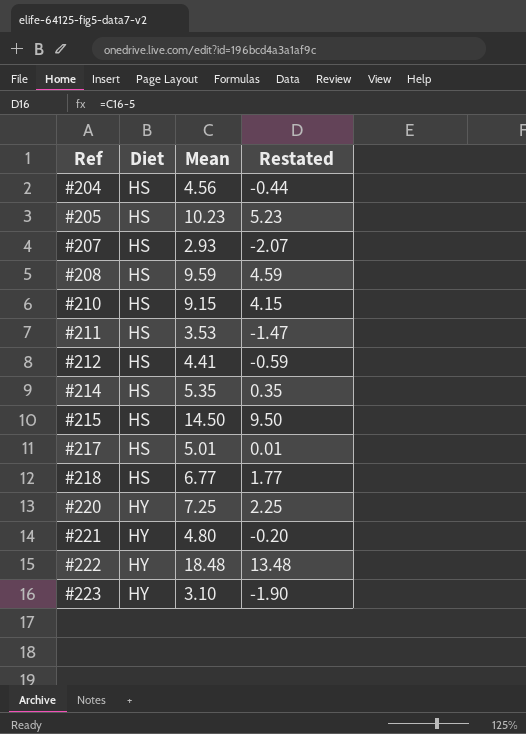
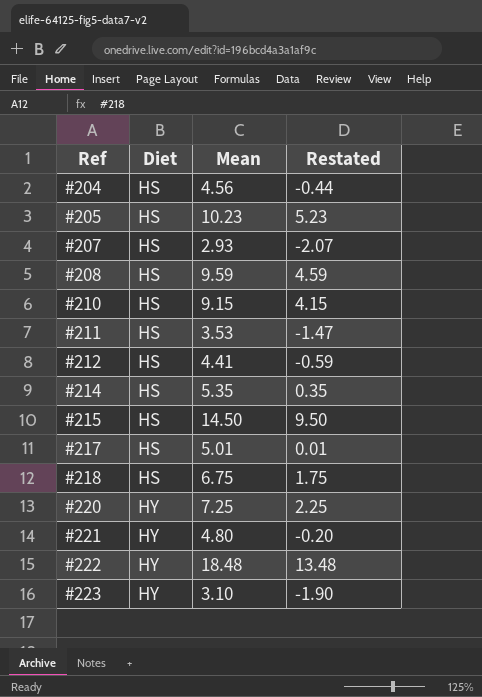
#218 | Mean: 6.77 -> 6.75
#218 | Restated: 1.77 -> 1.75

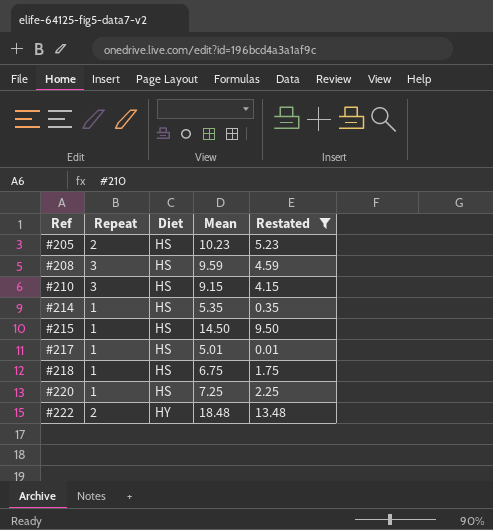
filter: none -> Restated >= 0.01
column Repeat | position: none -> 2
#220 | Diet: HY -> HS

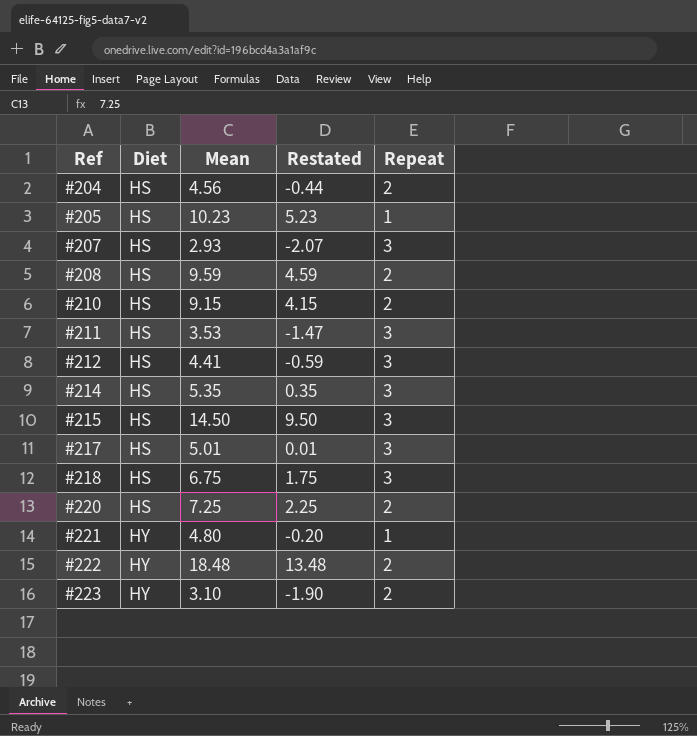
filter: Restated >= 0.01 -> none
column Repeat | position: 2 -> 5
#205 | Repeat: 2 -> 1
#208 | Repeat: 3 -> 2
#210 | Repeat: 3 -> 2
#214 | Repeat: 1 -> 3
#215 | Repeat: 1 -> 3
#217 | Repeat: 1 -> 3
#218 | Repeat: 1 -> 3
#220 | Repeat: 1 -> 2

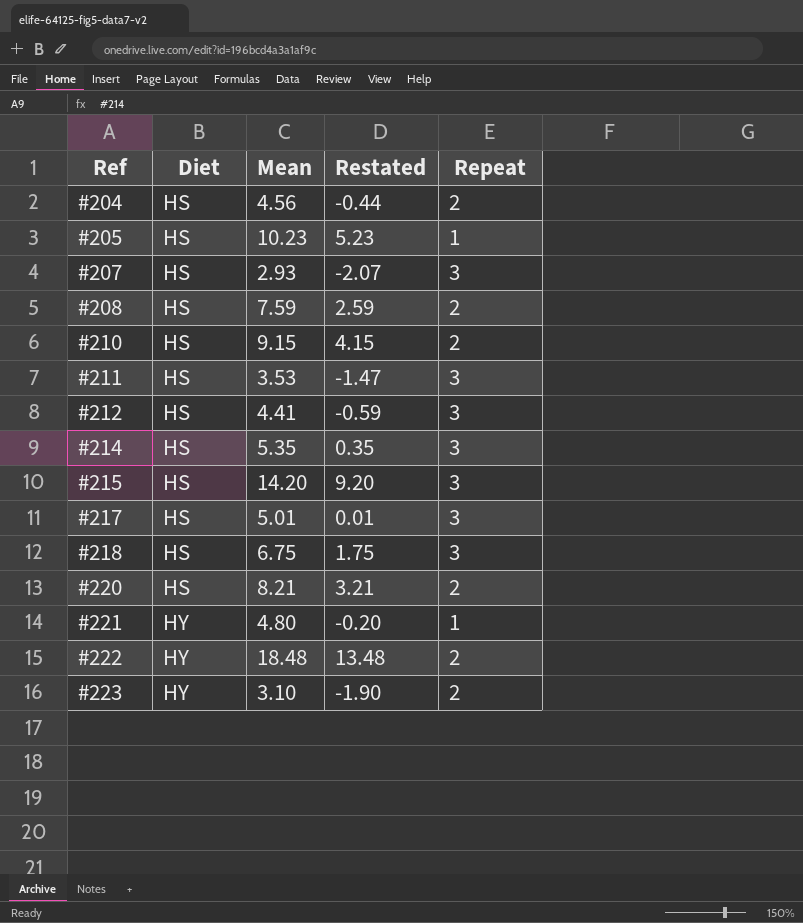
#208 | Mean: 9.59 -> 7.59
#208 | Restated: 4.59 -> 2.59
#215 | Mean: 14.50 -> 14.20
#215 | Restated: 9.50 -> 9.20
#220 | Mean: 7.25 -> 8.21
#220 | Restated: 2.25 -> 3.21

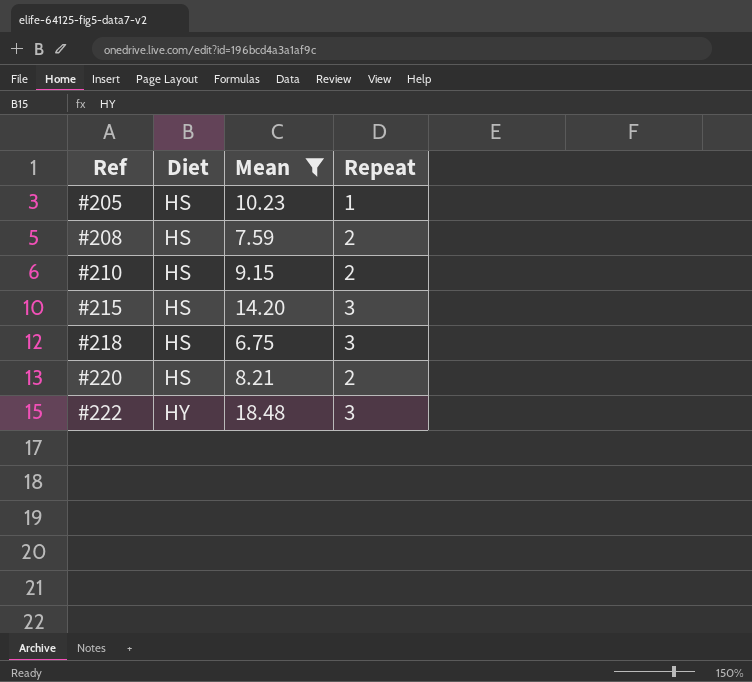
filter: none -> Mean >= 6.75
column Restated | formula: [Mean] - 5 -> none
#222 | Repeat: 2 -> 3

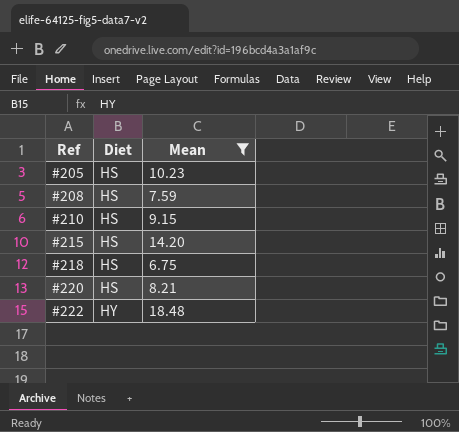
column Repeat | position: 4 -> none

